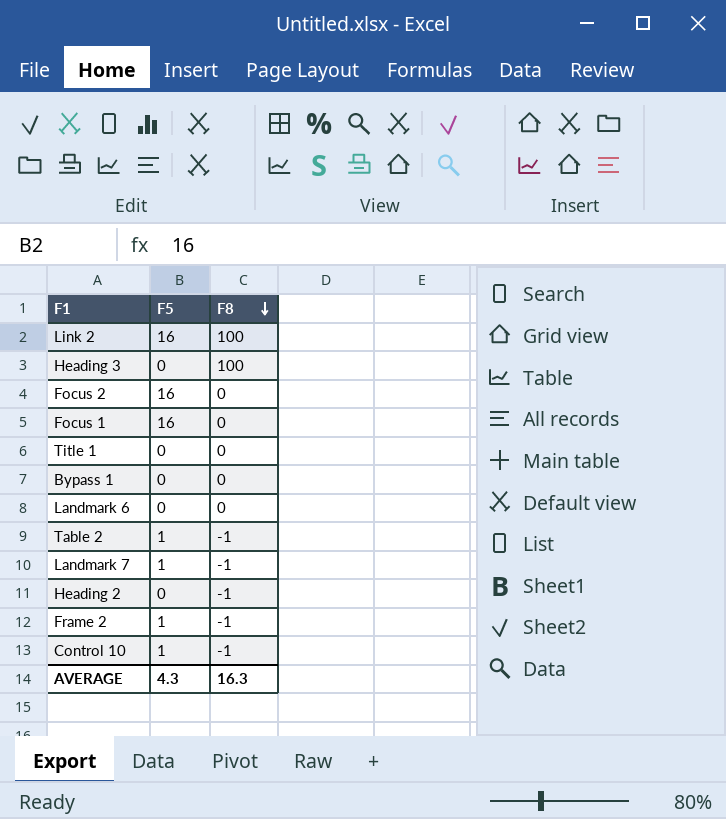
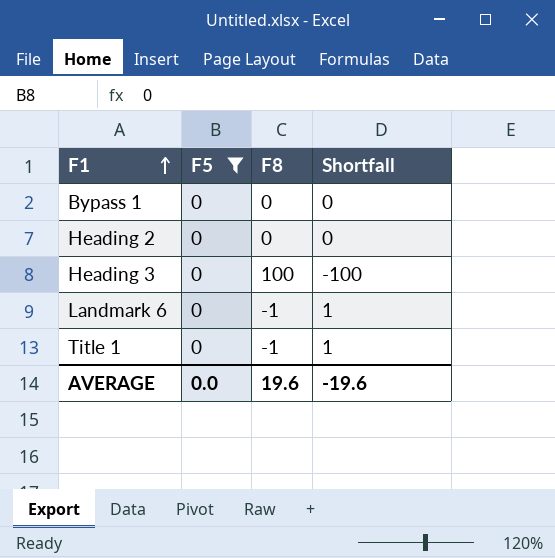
filter: none -> F5 = 0
row order: F8 descending -> F1 ascending
column Shortfall | formula: none -> [F5] - [F8]
Heading 2 | F8: -1 -> 0
Landmark 6 | F8: 0 -> -1
Title 1 | F8: 0 -> -1
AVERAGE | F5: 4.3 -> 0.0
AVERAGE | F8: 16.3 -> 19.6

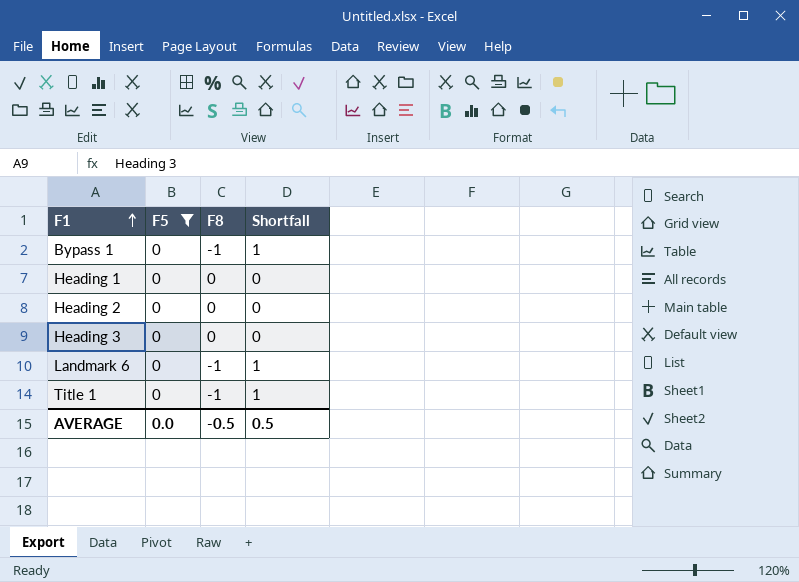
Bypass 1 | F8: 0 -> -1
Bypass 1 | Shortfall: 0 -> 1
row Heading 1: none -> 0 | 0 | 0
Heading 3 | F8: 100 -> 0
Heading 3 | Shortfall: -100 -> 0
AVERAGE | F8: 19.6 -> -0.5
AVERAGE | Shortfall: -19.6 -> 0.5

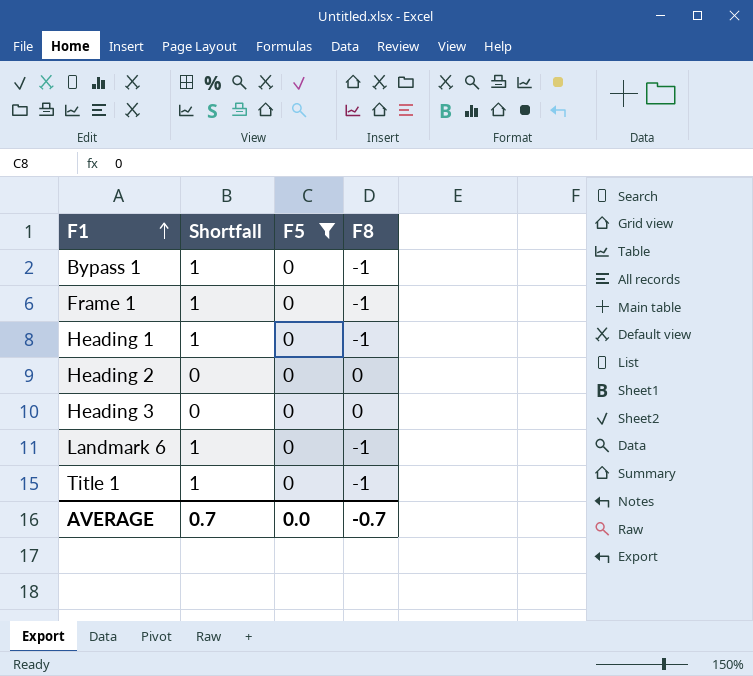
column Shortfall | position: 4 -> 2
row Frame 1: none -> 1 | 0 | -1
Heading 1 | Shortfall: 0 -> 1
Heading 1 | F8: 0 -> -1
AVERAGE | Shortfall: 0.5 -> 0.7
AVERAGE | F8: -0.5 -> -0.7

